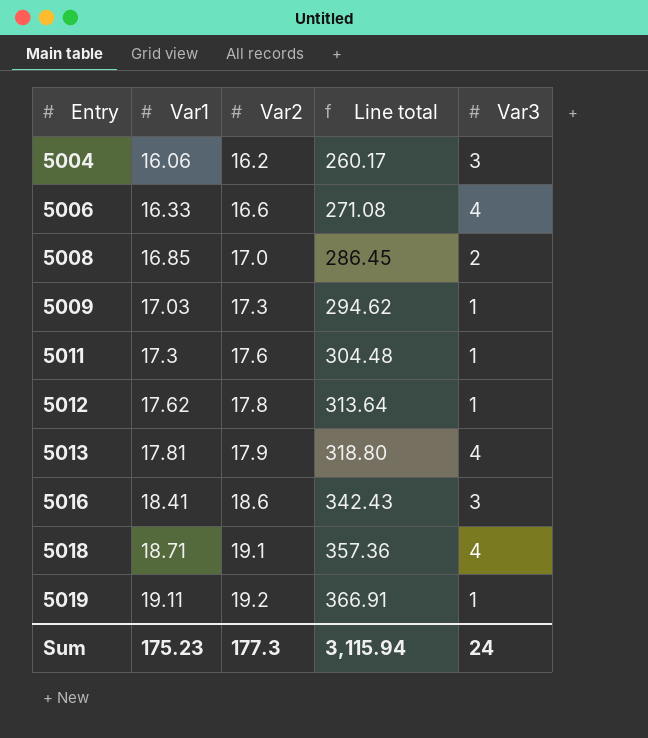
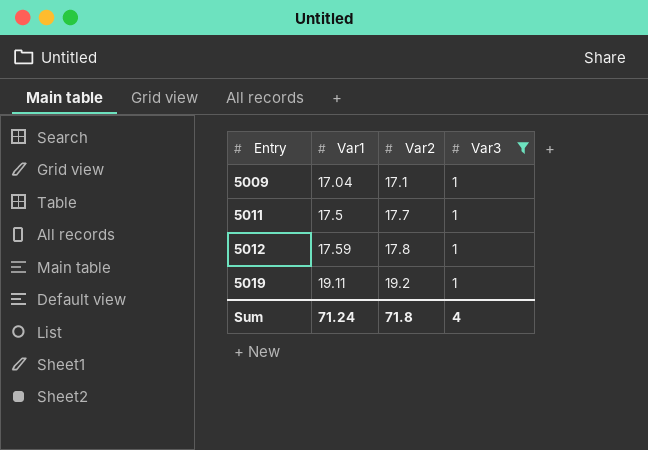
filter: none -> Var3 = 1
column Line total | formula: [Var1] * [Var2] -> none
5009 | Var1: 17.03 -> 17.04
5009 | Var2: 17.3 -> 17.1
5011 | Var1: 17.3 -> 17.5
5011 | Var2: 17.6 -> 17.7
5012 | Var1: 17.62 -> 17.59
Sum | Var1: 175.23 -> 71.24
Sum | Var2: 177.3 -> 71.8
Sum | Var3: 24 -> 4

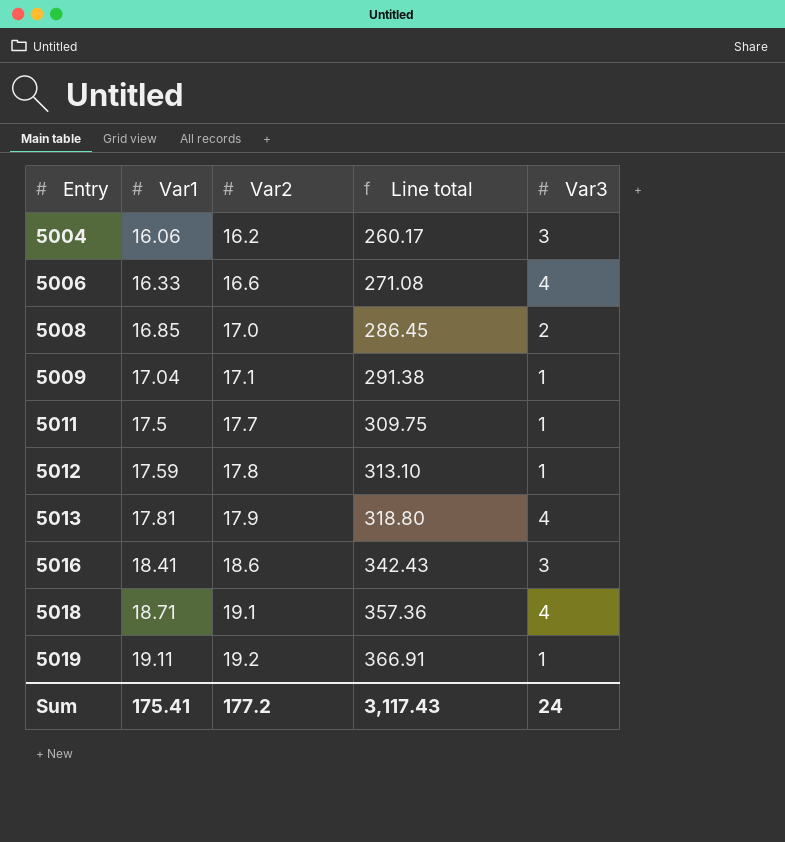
filter: Var3 = 1 -> none
column Line total | formula: none -> [Var1] * [Var2]
Sum | Var1: 71.24 -> 175.41
Sum | Var2: 71.8 -> 177.2
Sum | Var3: 4 -> 24

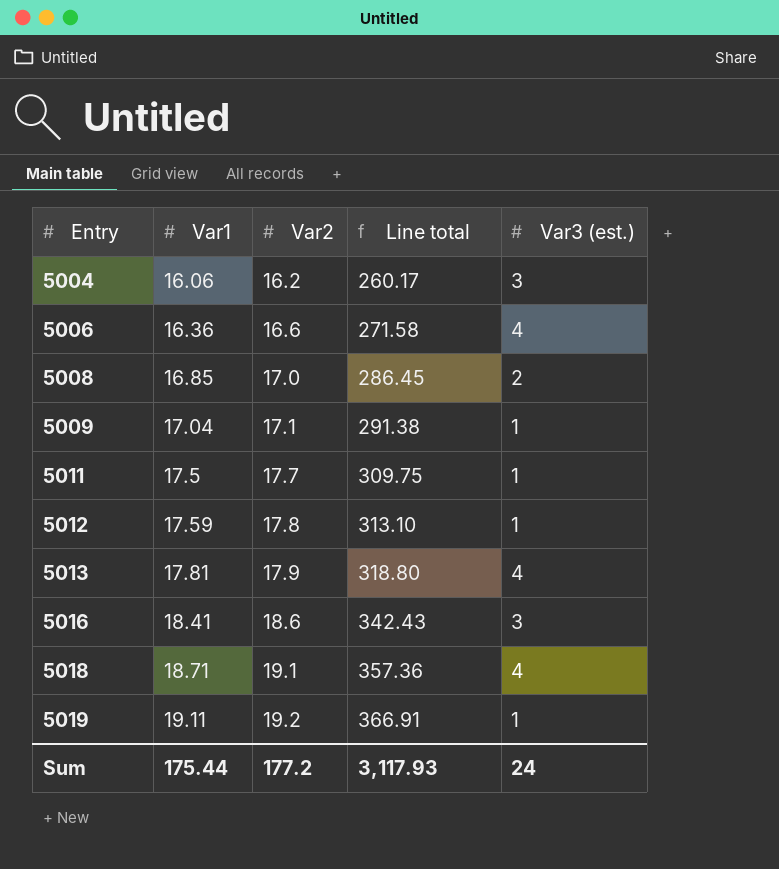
column name: Var3 -> Var3 (est.)
5006 | Var1: 16.33 -> 16.36
5006 | Line total: 271.08 -> 271.58
Sum | Var1: 175.41 -> 175.44
Sum | Line total: 3,117.43 -> 3,117.93

